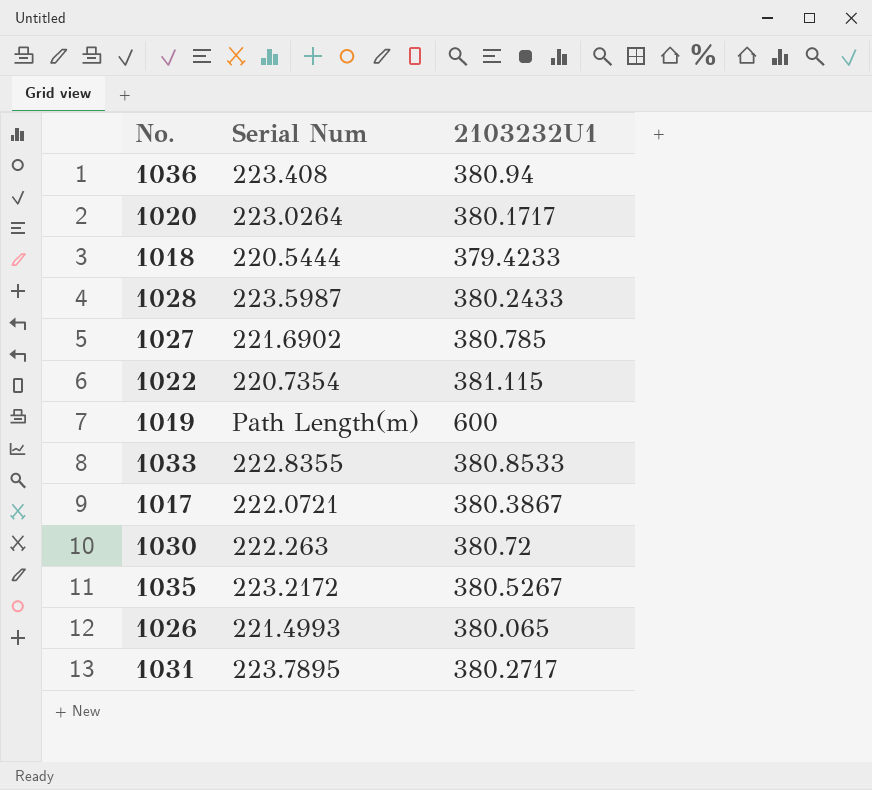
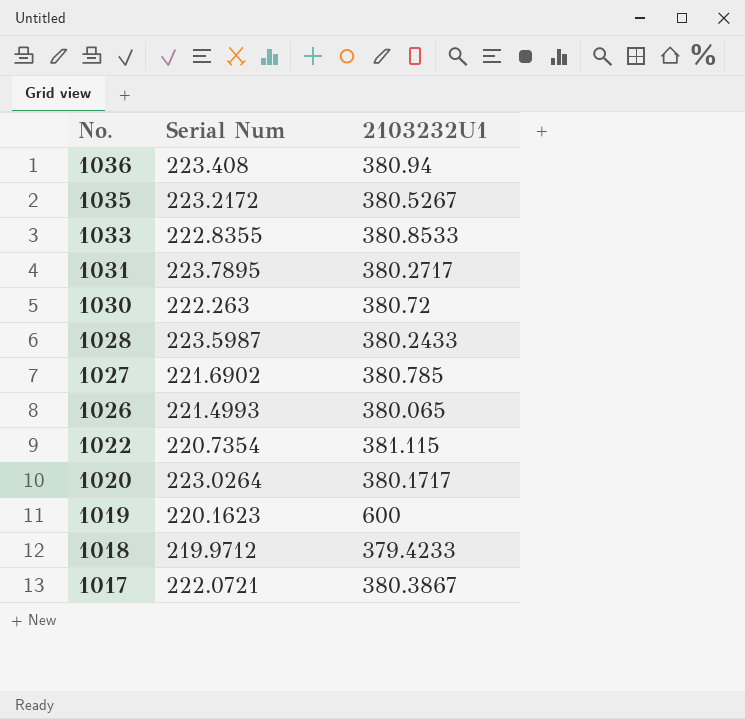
row order: none -> No. descending
1019 | Serial Num: Path Length(m) -> 220.1623
1018 | Serial Num: 220.5444 -> 219.9712

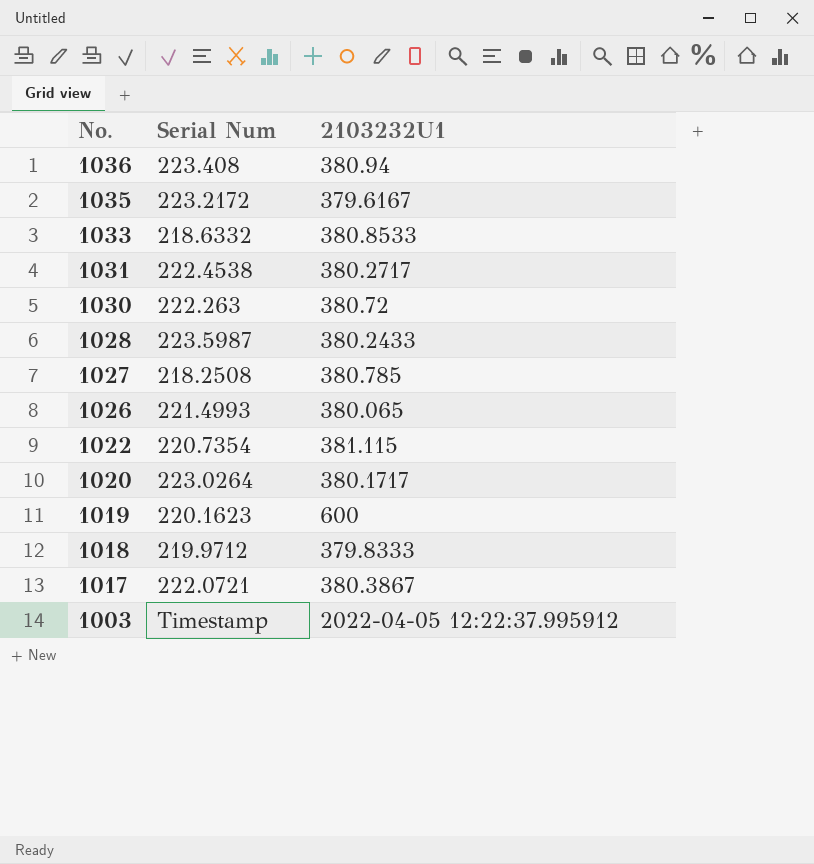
1035 | 2103232U1: 380.5267 -> 379.6167
1033 | Serial Num: 222.8355 -> 218.6332
1031 | Serial Num: 223.7895 -> 222.4538
1027 | Serial Num: 221.6902 -> 218.2508
1018 | 2103232U1: 379.4233 -> 379.8333
row 1003: none -> Timestamp | 2022-04-05 12:22:37.995912

